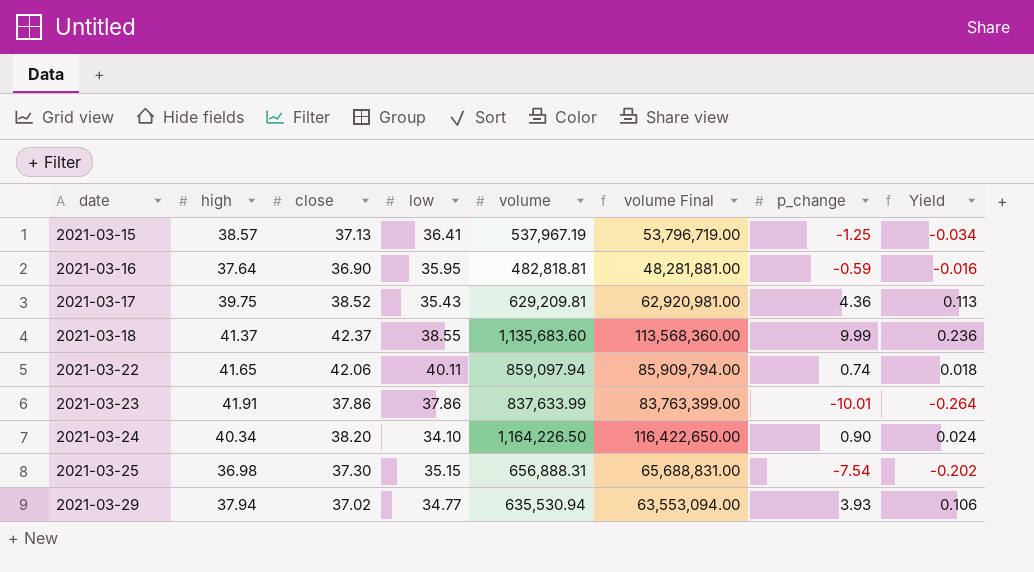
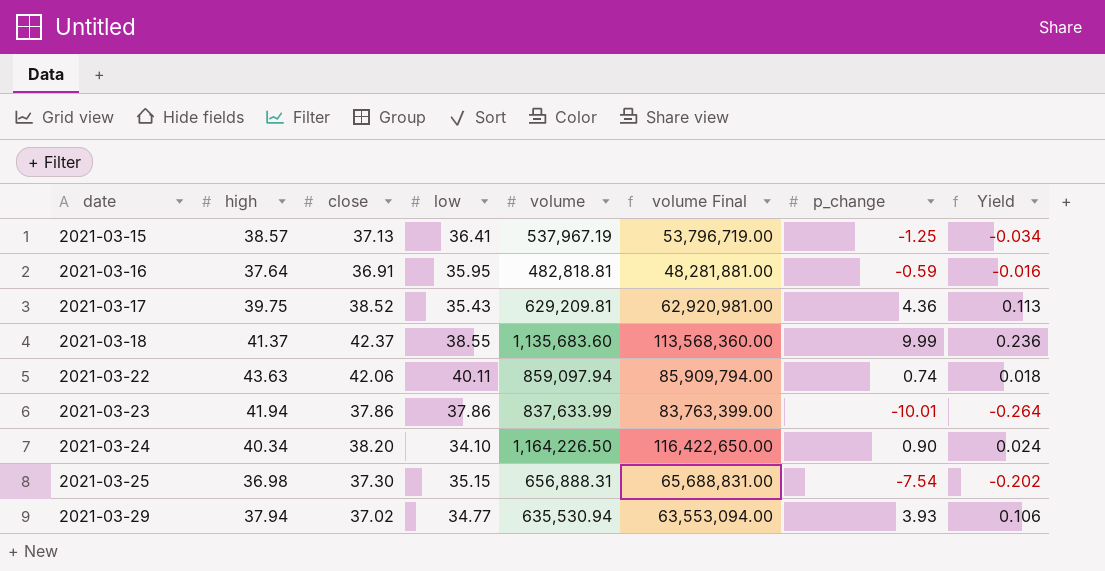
2021-03-16 | close: 36.90 -> 36.91
2021-03-22 | high: 41.65 -> 43.63
2021-03-23 | high: 41.91 -> 41.94

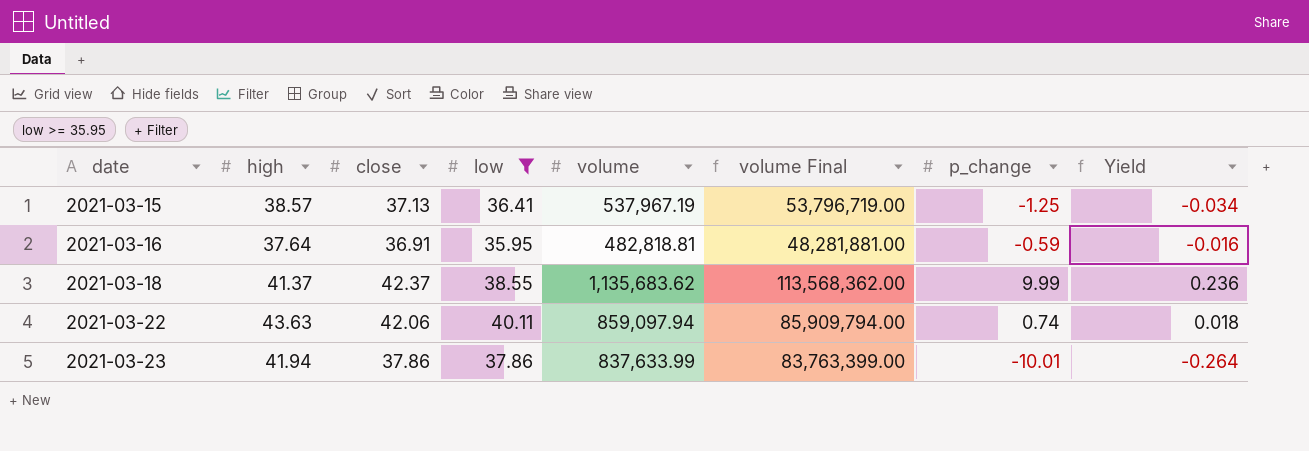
filter: none -> low >= 35.95
2021-03-18 | volume: 1,135,683.60 -> 1,135,683.62
2021-03-18 | volume Final: 113,568,360.00 -> 113,568,362.00

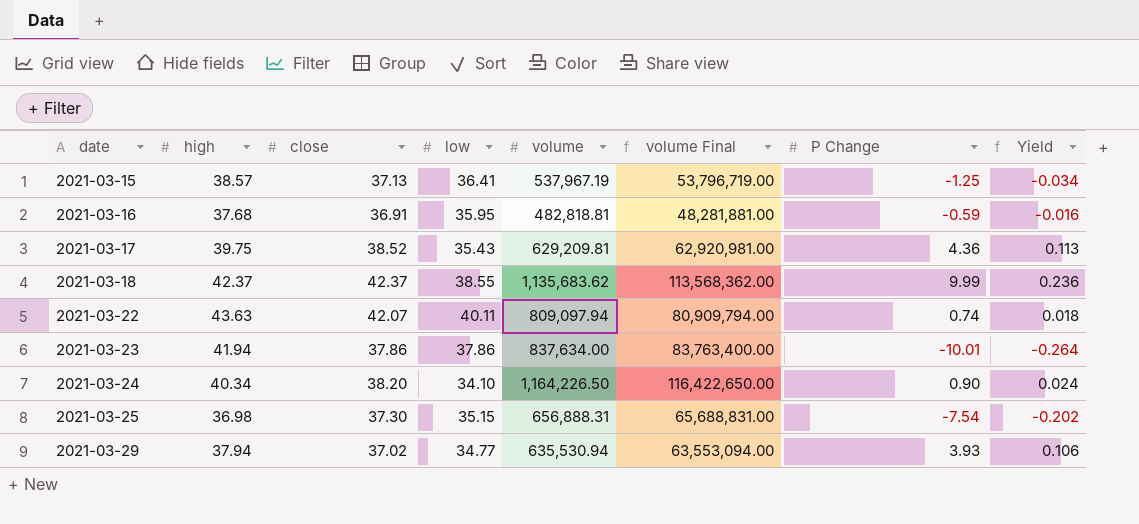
filter: low >= 35.95 -> none
column name: p_change -> P Change
2021-03-16 | high: 37.64 -> 37.68
2021-03-18 | high: 41.37 -> 42.37
2021-03-22 | close: 42.06 -> 42.07
2021-03-22 | volume: 859,097.94 -> 809,097.94
2021-03-22 | volume Final: 85,909,794.00 -> 80,909,794.00
2021-03-23 | volume: 837,633.99 -> 837,634.00
2021-03-23 | volume Final: 83,763,399.00 -> 83,763,400.00

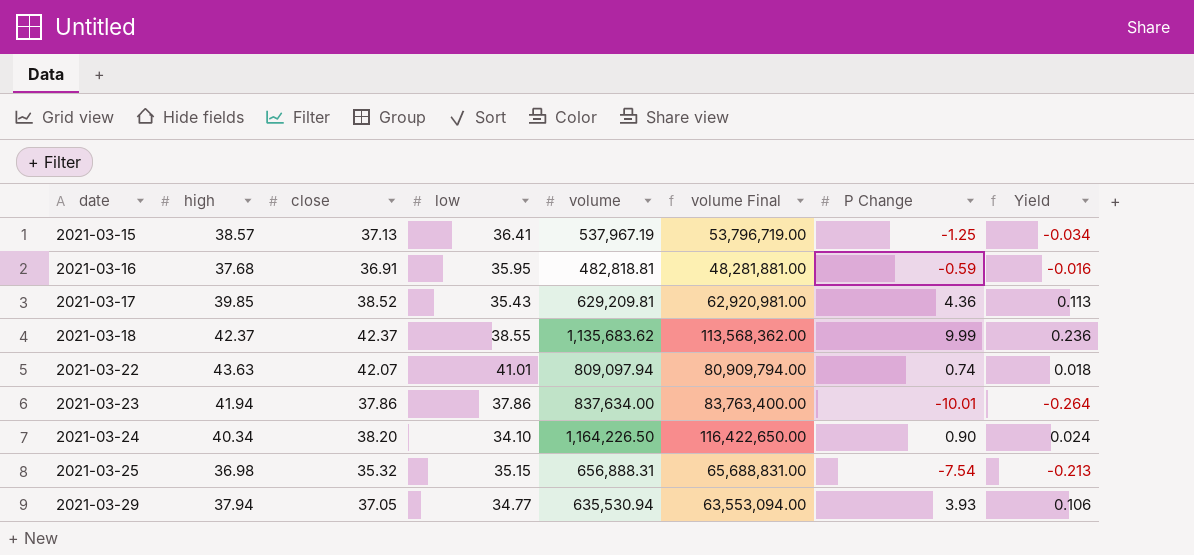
2021-03-17 | high: 39.75 -> 39.85
2021-03-22 | low: 40.11 -> 41.01
2021-03-25 | close: 37.30 -> 35.32
2021-03-25 | Yield: -0.202 -> -0.213
2021-03-29 | close: 37.02 -> 37.05

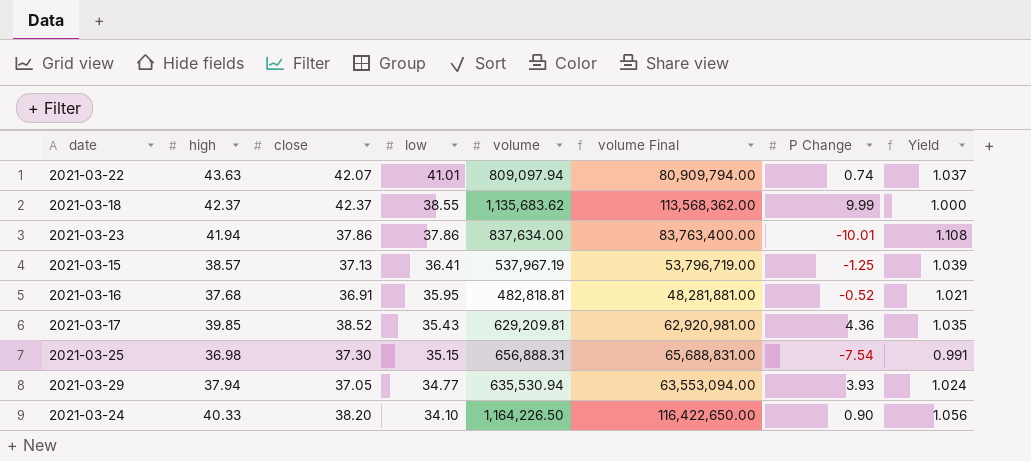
row order: date ascending -> low descending
column Yield | formula: [P Change] / [close] -> [high] / [close]
2021-03-16 | P Change: -0.59 -> -0.52
2021-03-25 | close: 35.32 -> 37.30
2021-03-24 | high: 40.34 -> 40.33

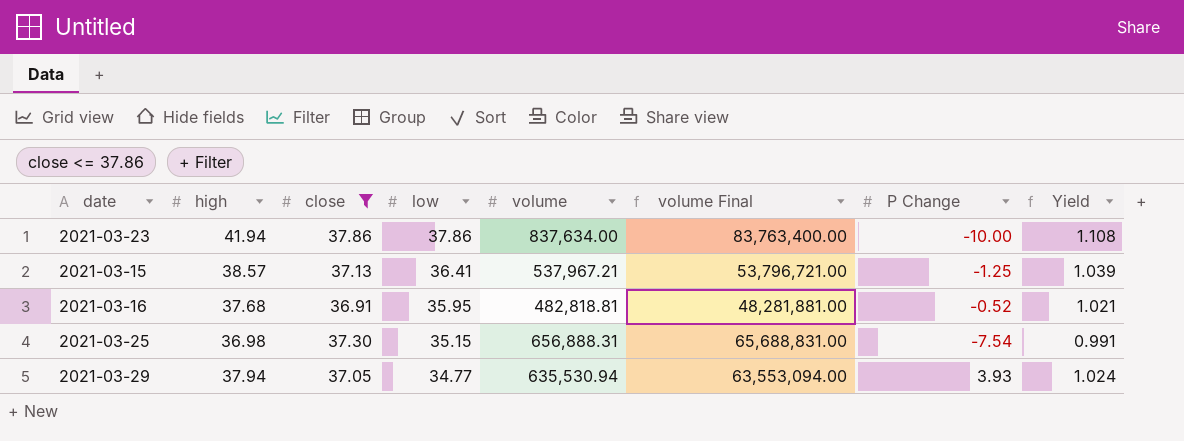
filter: none -> close <= 37.86
2021-03-23 | P Change: -10.01 -> -10.00
2021-03-15 | volume: 537,967.19 -> 537,967.21
2021-03-15 | volume Final: 53,796,719.00 -> 53,796,721.00

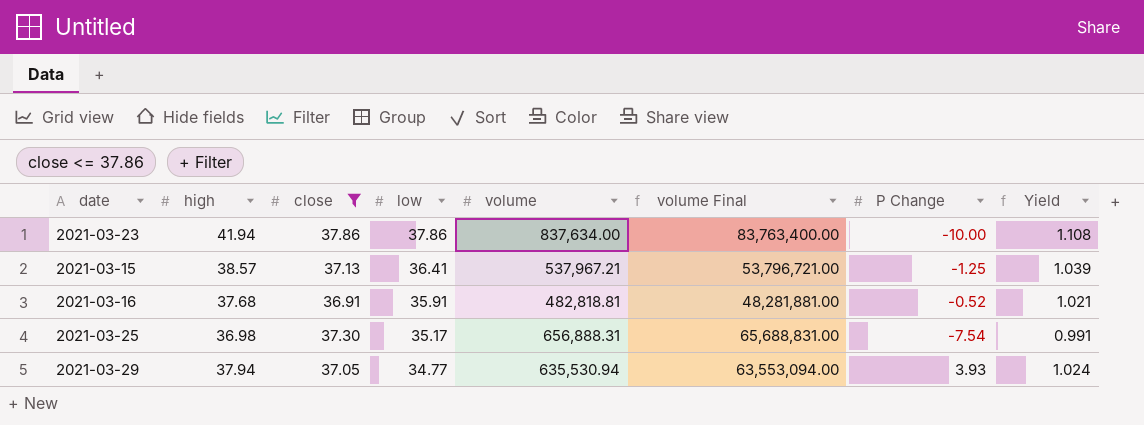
2021-03-16 | low: 35.95 -> 35.91
2021-03-25 | low: 35.15 -> 35.17

